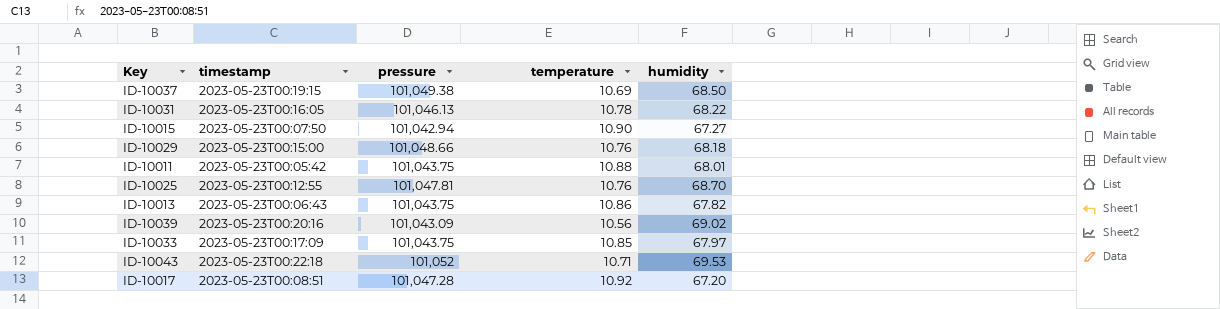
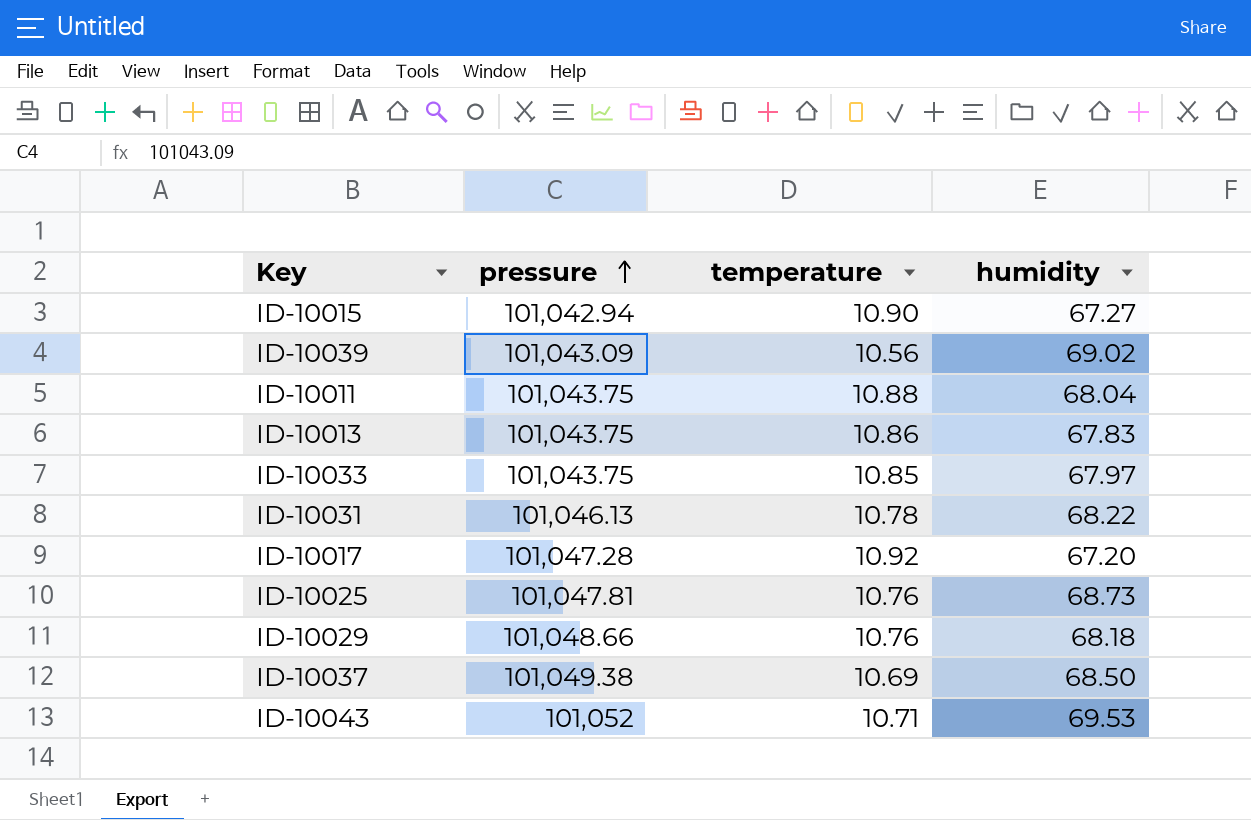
row order: none -> pressure ascending
column timestamp | position: 2 -> none
ID-10011 | humidity: 68.01 -> 68.04
ID-10013 | humidity: 67.82 -> 67.83
ID-10025 | humidity: 68.70 -> 68.73

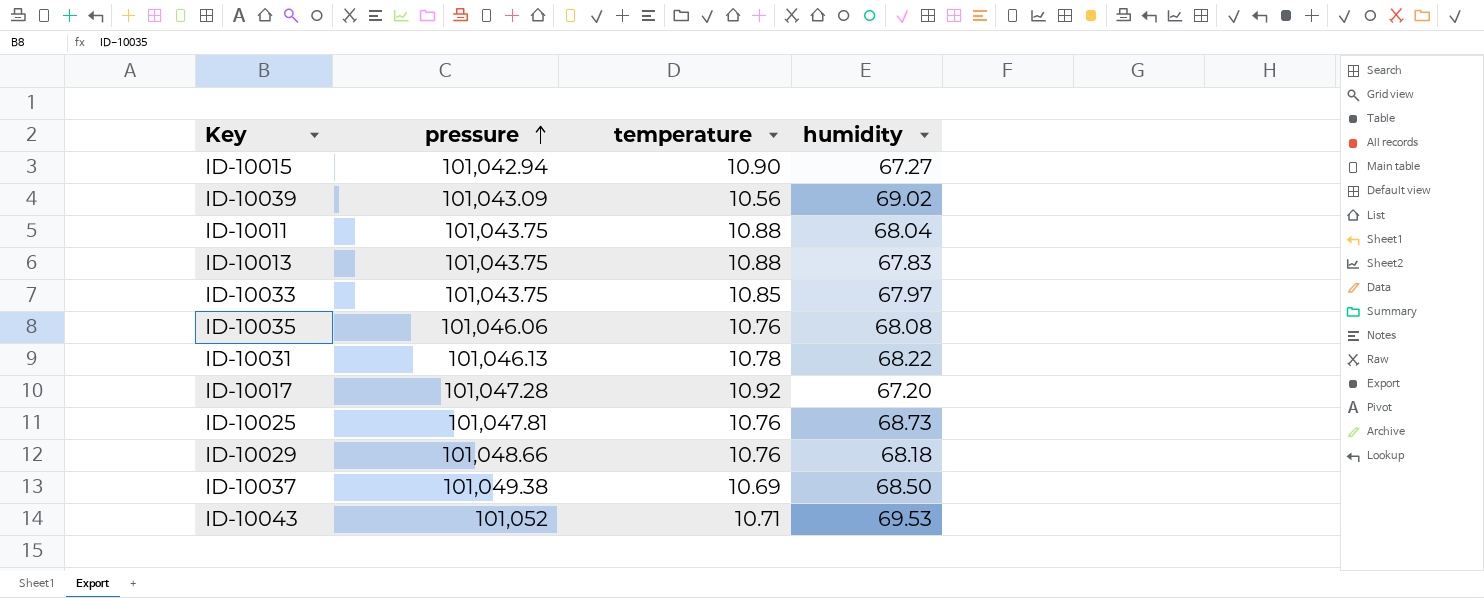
ID-10013 | temperature: 10.86 -> 10.88
row ID-10035: none -> 101,046.06 | 10.76 | 68.08

